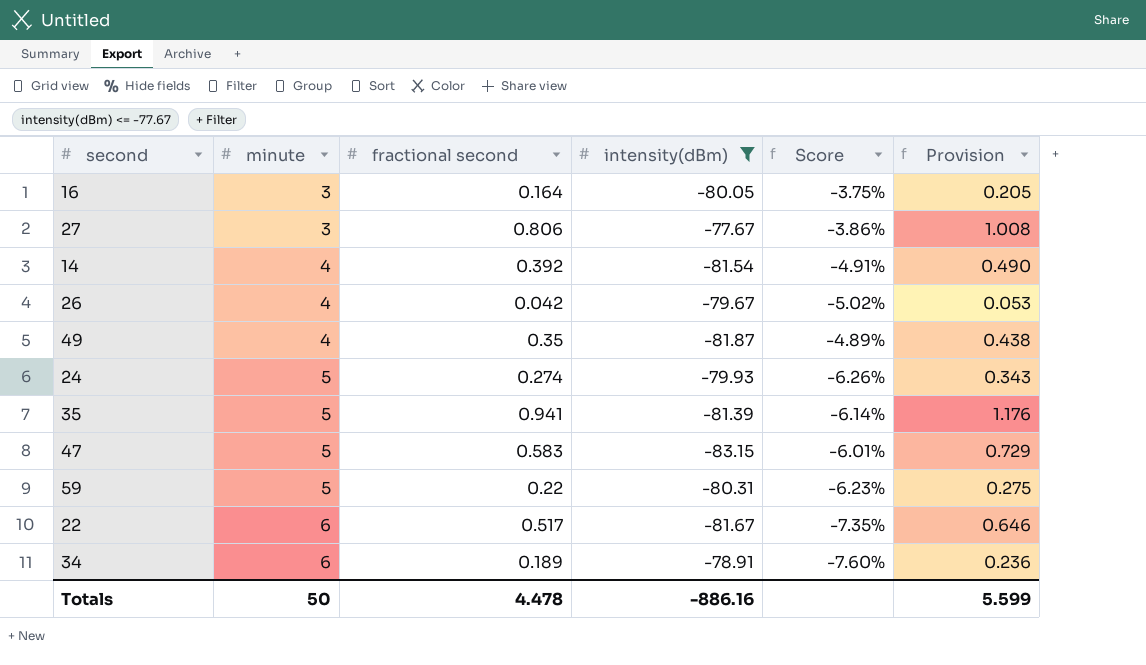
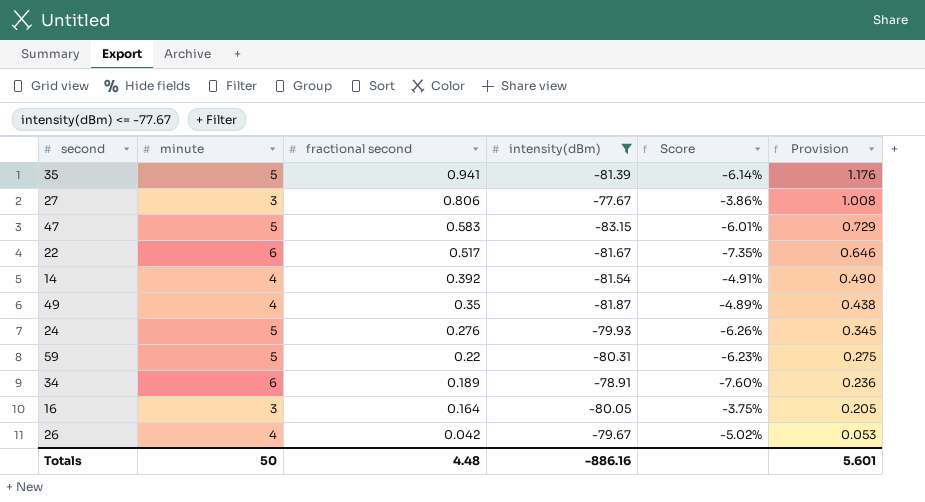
row order: minute ascending -> fractional second descending
24 | fractional second: 0.274 -> 0.276
24 | Provision: 0.343 -> 0.345
Totals | fractional second: 4.478 -> 4.48
Totals | Provision: 5.599 -> 5.601

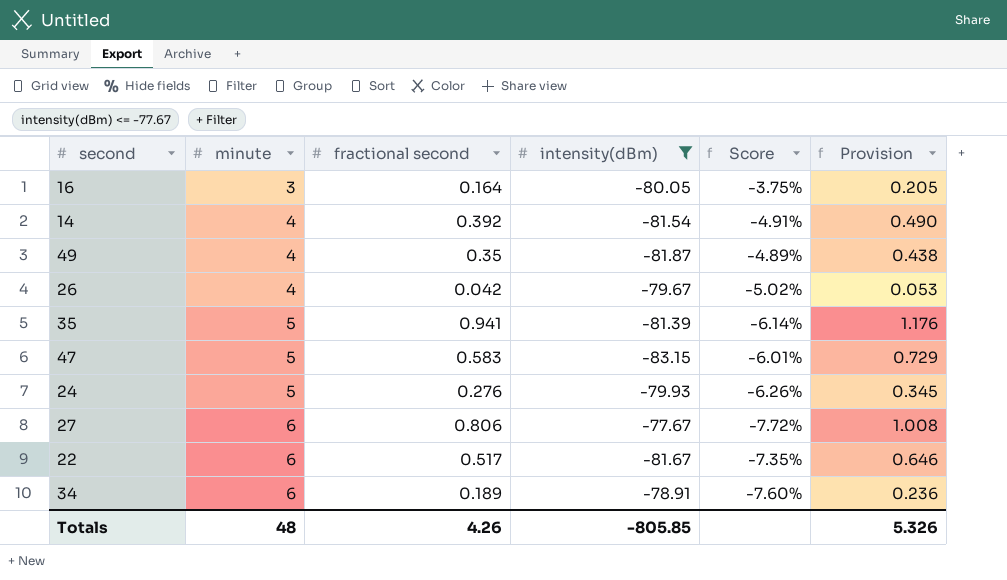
row order: fractional second descending -> minute ascending
row 59: 5 | 0.22 | -80.31 | -6.23% | 0.275 -> none
27 | minute: 3 -> 6
27 | Score: -3.86% -> -7.72%
Totals | minute: 50 -> 48
Totals | fractional second: 4.48 -> 4.26
Totals | intensity(dBm): -886.16 -> -805.85
Totals | Provision: 5.601 -> 5.326

